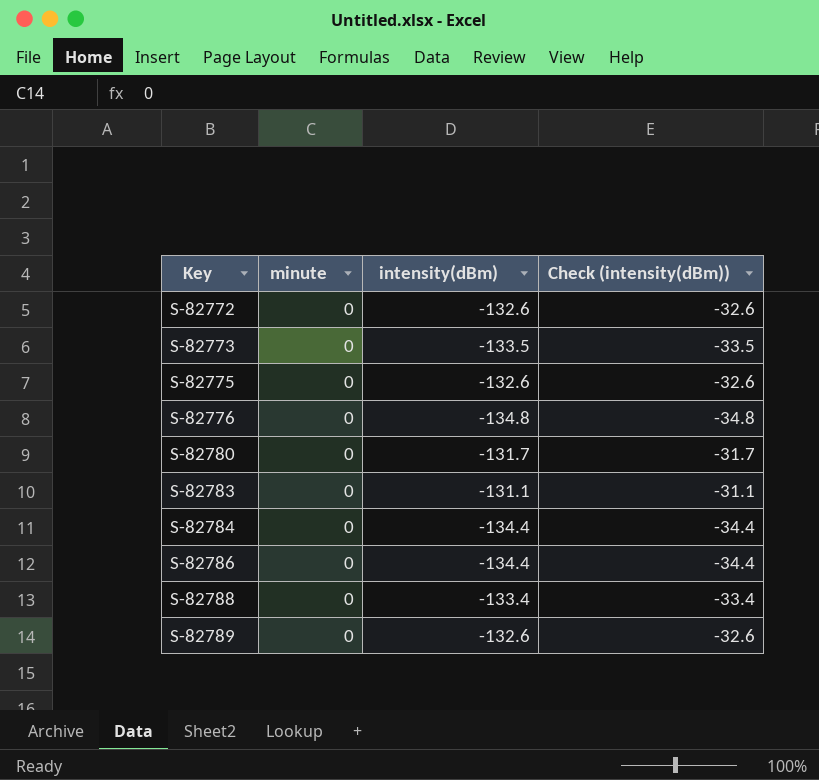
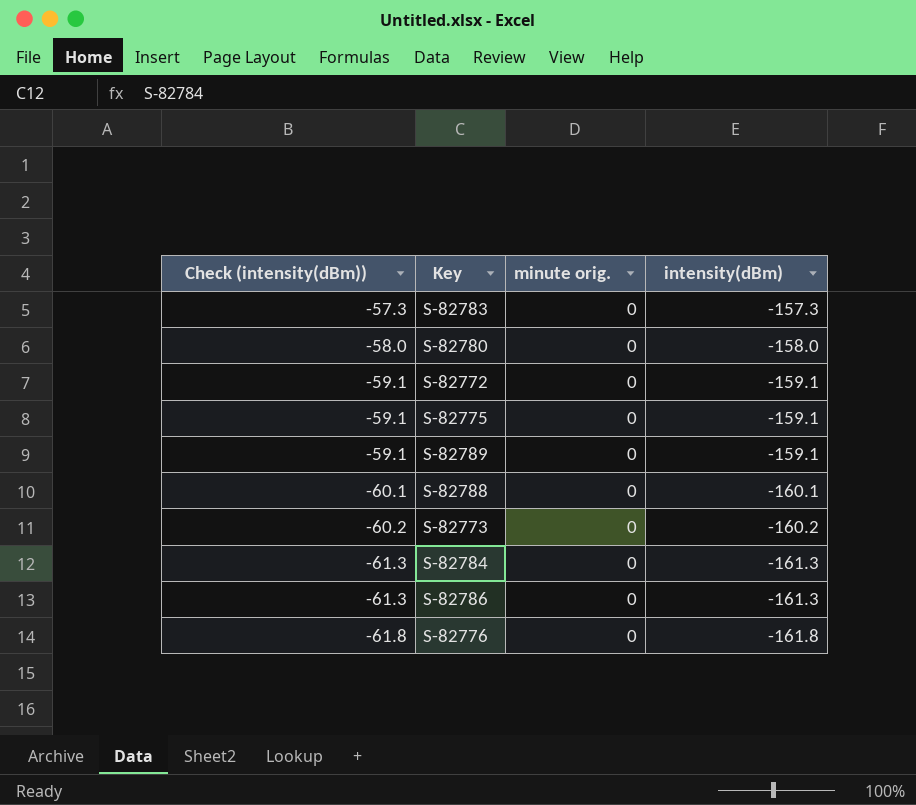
row order: Key ascending -> Check (intensity(dBm)) descending
column Check (intensity(dBm)) | position: 4 -> 1
column name: minute -> minute orig.
S-82783 | Check (intensity(dBm)): -31.1 -> -57.3
S-82783 | intensity(dBm): -131.1 -> -157.3
S-82780 | Check (intensity(dBm)): -31.7 -> -58.0
S-82780 | intensity(dBm): -131.7 -> -158.0
S-82772 | Check (intensity(dBm)): -32.6 -> -59.1
S-82772 | intensity(dBm): -132.6 -> -159.1
S-82775 | Check (intensity(dBm)): -32.6 -> -59.1
S-82775 | intensity(dBm): -132.6 -> -159.1
S-82789 | Check (intensity(dBm)): -32.6 -> -59.1
S-82789 | intensity(dBm): -132.6 -> -159.1
S-82788 | Check (intensity(dBm)): -33.4 -> -60.1
S-82788 | intensity(dBm): -133.4 -> -160.1
S-82773 | Check (intensity(dBm)): -33.5 -> -60.2
S-82773 | intensity(dBm): -133.5 -> -160.2
S-82784 | Check (intensity(dBm)): -34.4 -> -61.3
S-82784 | intensity(dBm): -134.4 -> -161.3
S-82786 | Check (intensity(dBm)): -34.4 -> -61.3
S-82786 | intensity(dBm): -134.4 -> -161.3
S-82776 | Check (intensity(dBm)): -34.8 -> -61.8
S-82776 | intensity(dBm): -134.8 -> -161.8

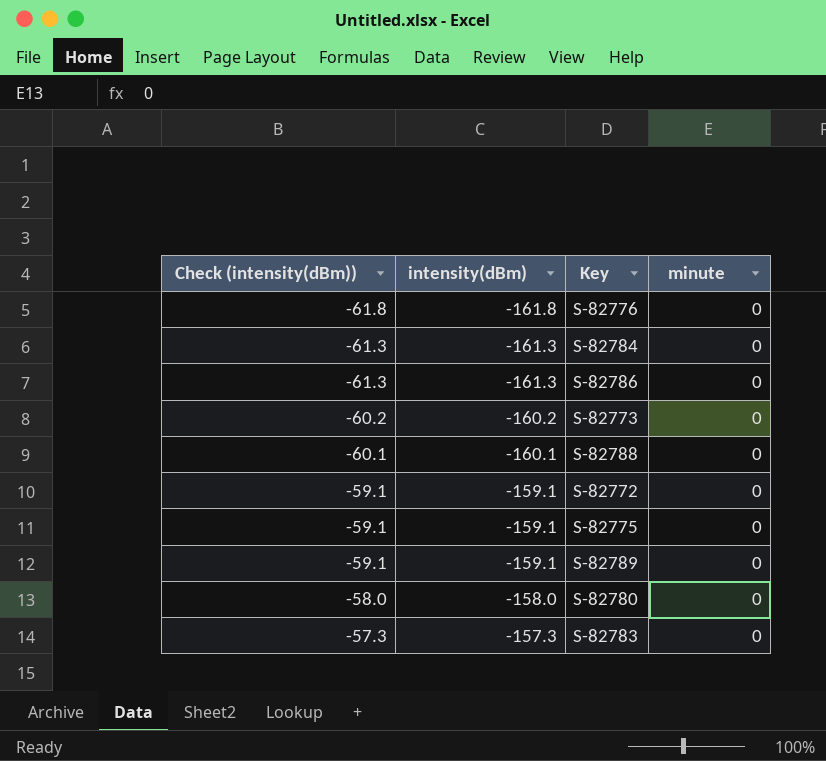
row order: Check (intensity(dBm)) descending -> Check (intensity(dBm)) ascending
column intensity(dBm) | position: 4 -> 2
column name: minute orig. -> minute

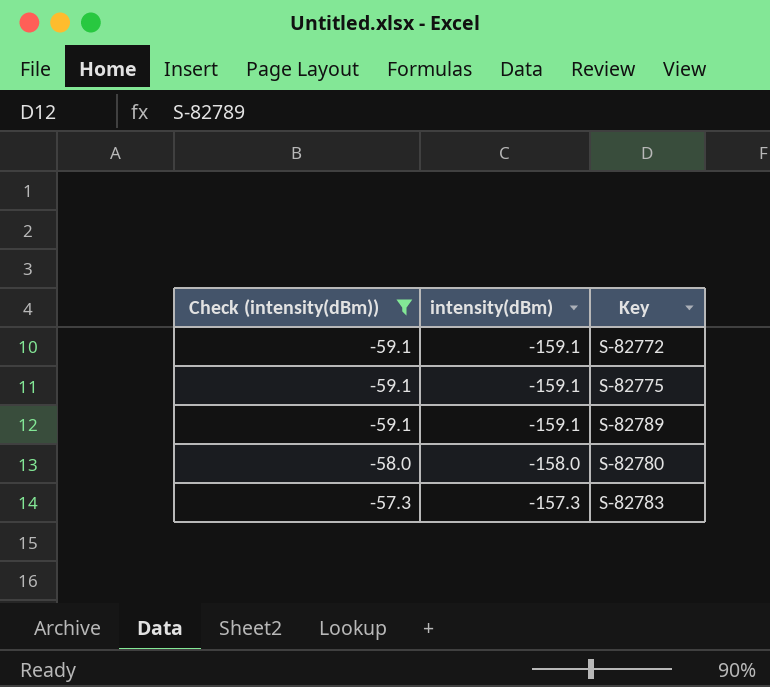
filter: none -> Check (intensity(dBm)) >= -59.1
column minute | position: 4 -> none

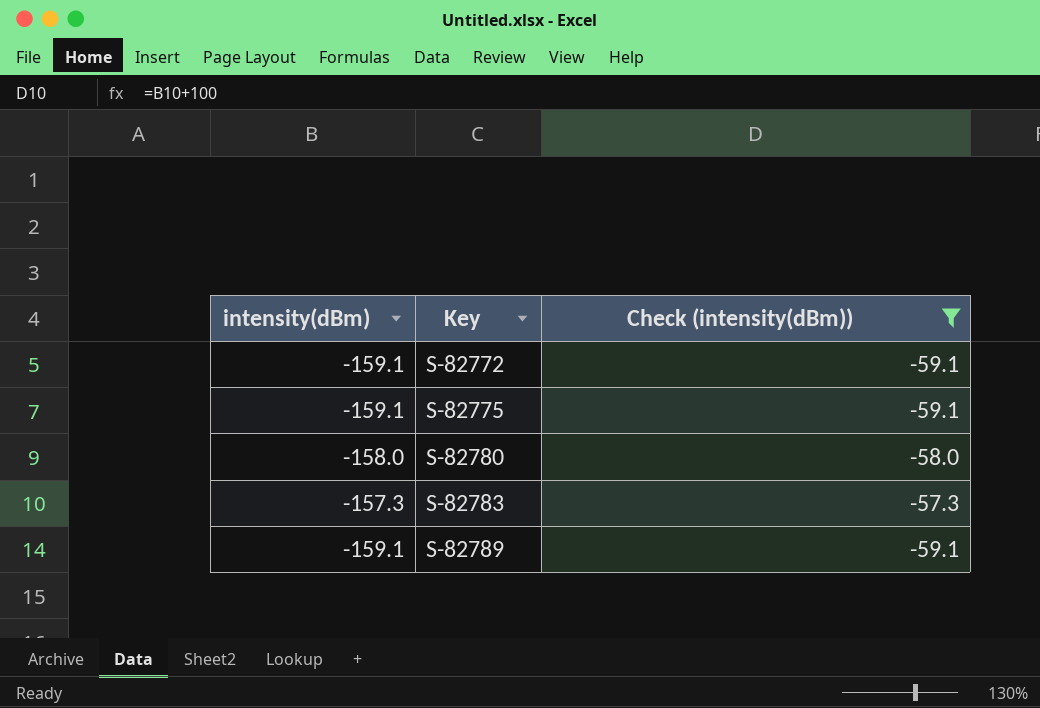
row order: Check (intensity(dBm)) ascending -> Key ascending
column Check (intensity(dBm)) | position: 1 -> 3

